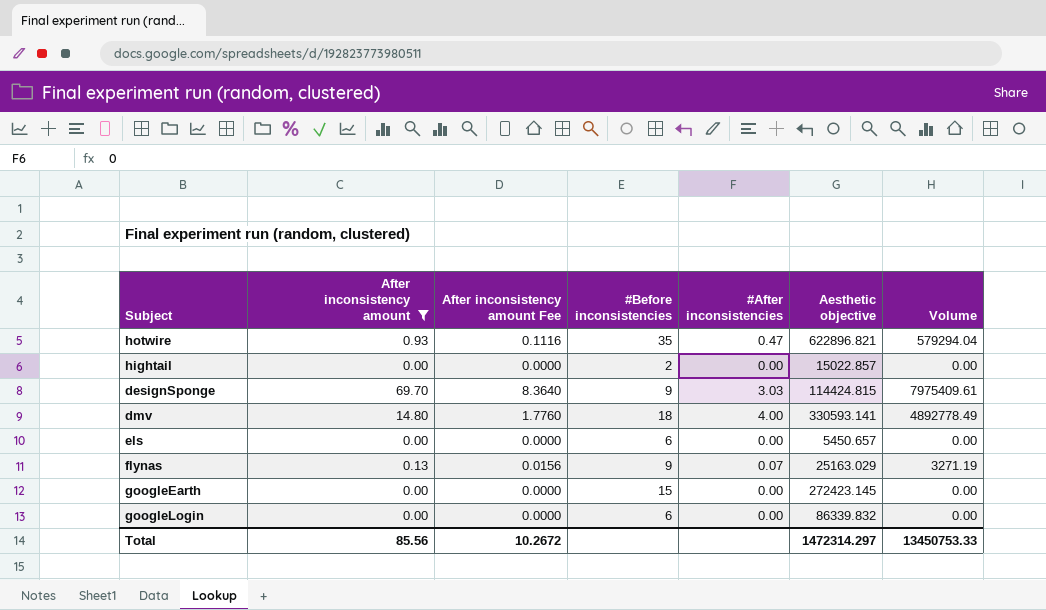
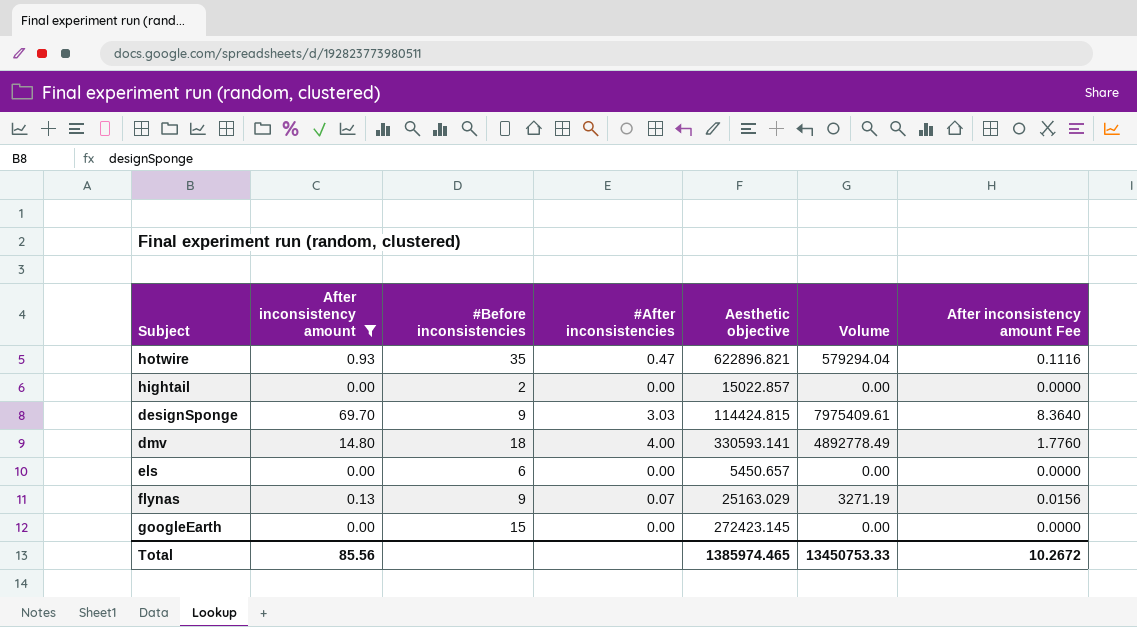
column After inconsistency amount Fee | position: 3 -> 7
row googleLogin: 0.00 | 0.0000 | 6 | 0.00 | 86339.832 | 0.00 -> none
Total | Aesthetic objective: 1472314.297 -> 1385974.465

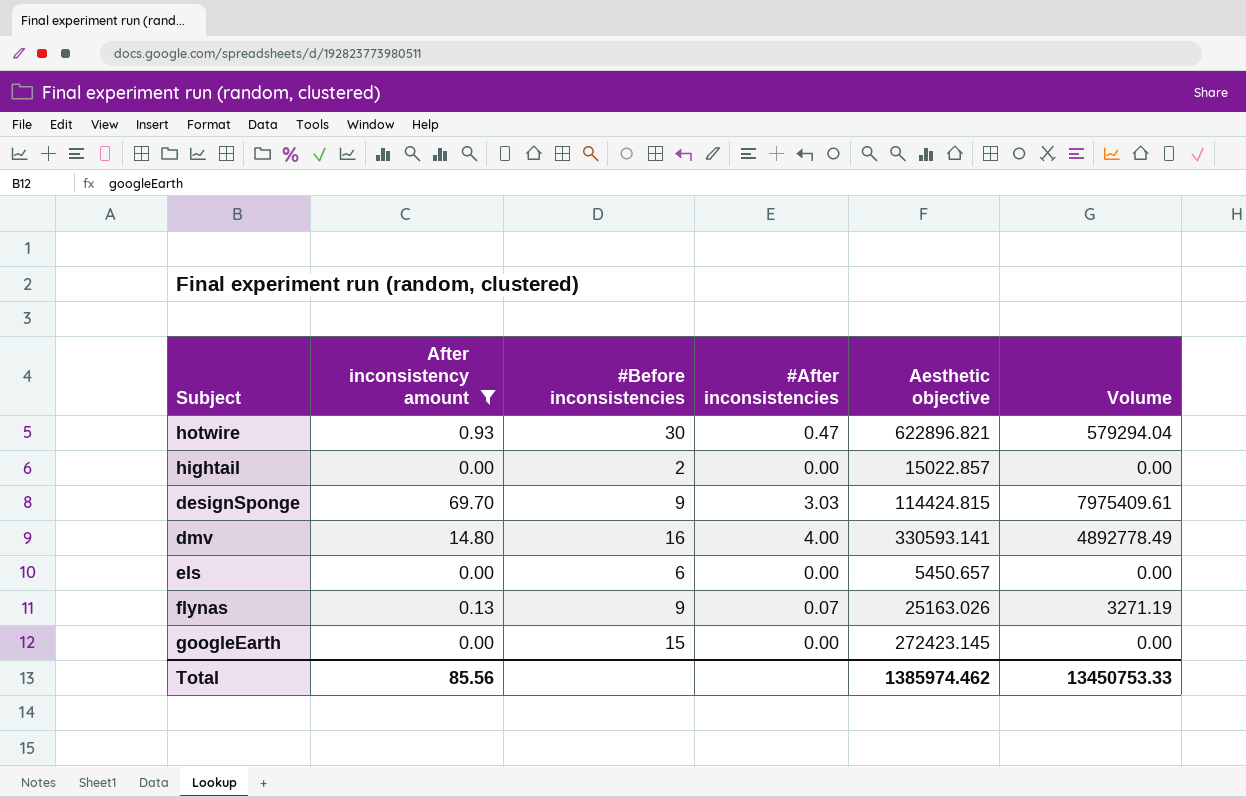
column After inconsistency amount Fee | formula: [After inconsistency amount] * 0.12 -> none
hotwire | #Before inconsistencies: 35 -> 30
dmv | #Before inconsistencies: 18 -> 16
flynas | Aesthetic objective: 25163.029 -> 25163.026
Total | Aesthetic objective: 1385974.465 -> 1385974.462

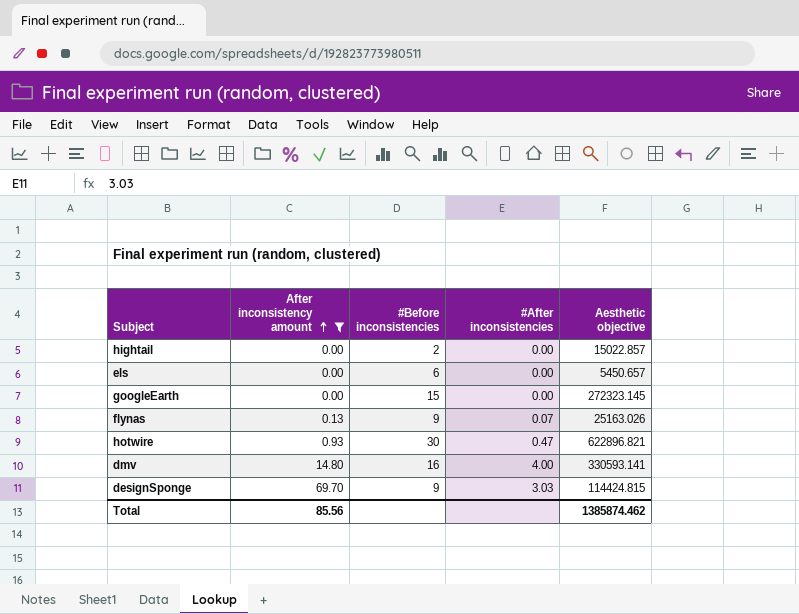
row order: none -> After inconsistency amount ascending
column Volume | formula: [After inconsistency amount] * [Aesthetic objective] -> none
googleEarth | Aesthetic objective: 272423.145 -> 272323.145
Total | Aesthetic objective: 1385974.462 -> 1385874.462

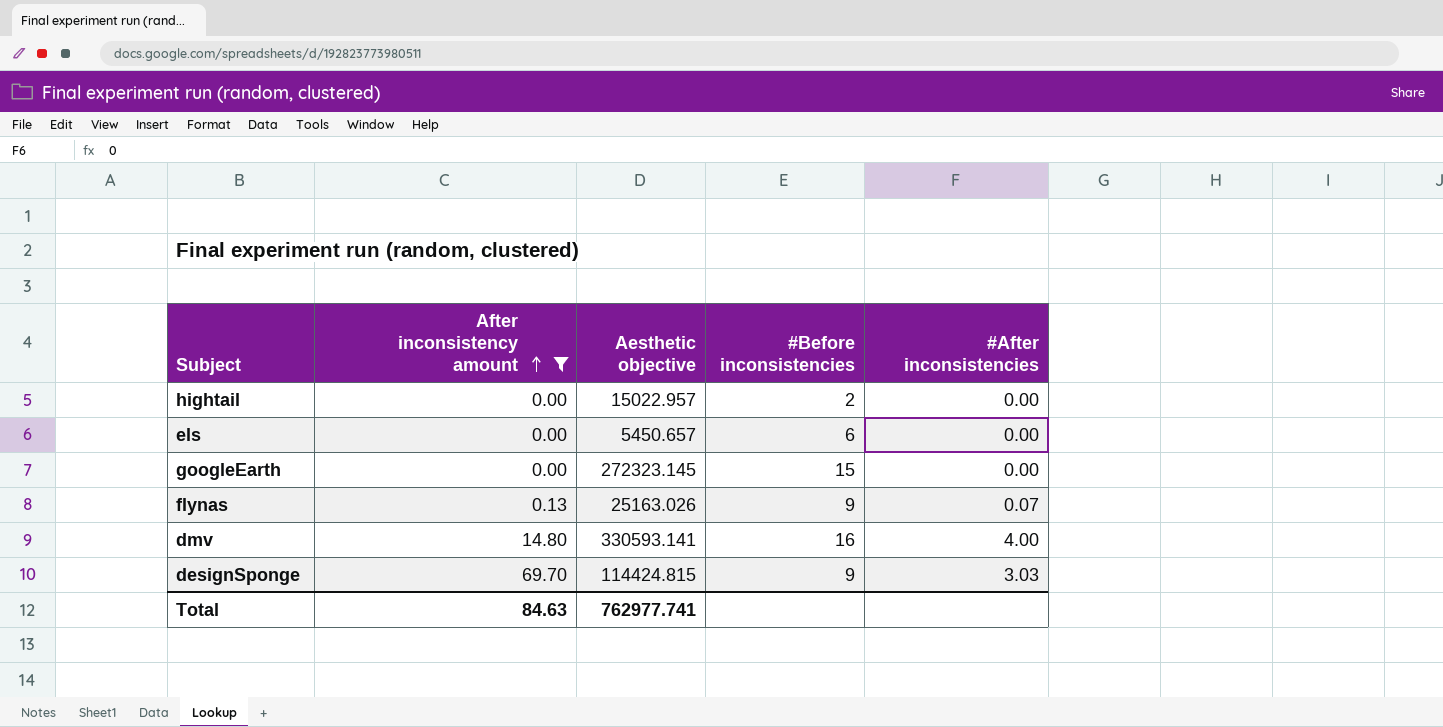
column Aesthetic objective | position: 5 -> 3
row hotwire: 0.93 | 30 | 0.47 | 622896.821 -> none
hightail | Aesthetic objective: 15022.857 -> 15022.957
Total | After inconsistency amount: 85.56 -> 84.63
Total | Aesthetic objective: 1385874.462 -> 762977.741

